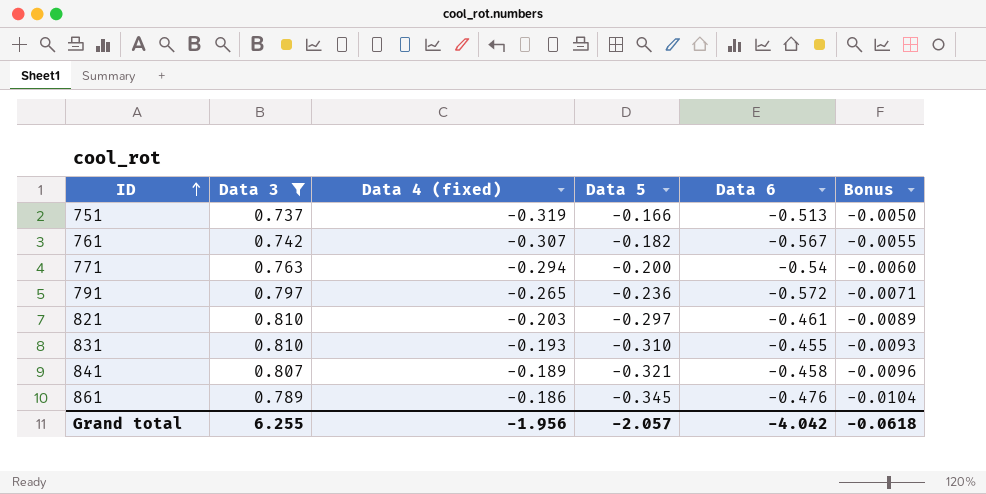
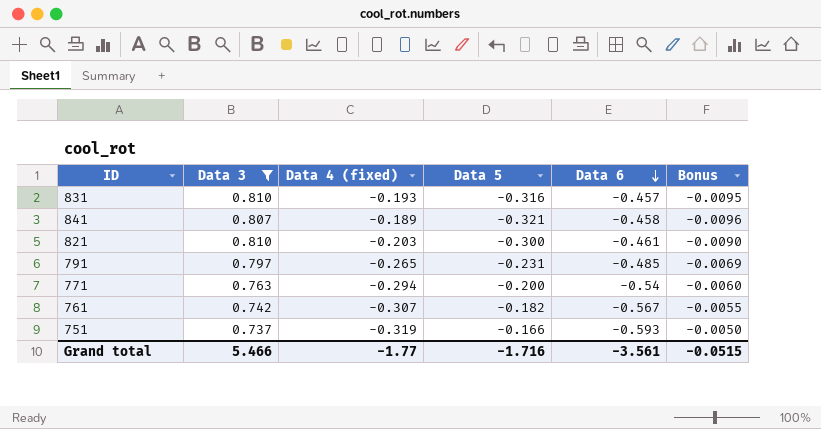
row order: ID ascending -> Data 6 descending
row 861: 0.789 | -0.186 | -0.345 | -0.476 | -0.0104 -> none
831 | Data 5: -0.310 -> -0.316
831 | Data 6: -0.455 -> -0.457
831 | Bonus: -0.0093 -> -0.0095
821 | Data 5: -0.297 -> -0.300
821 | Bonus: -0.0089 -> -0.0090
791 | Data 5: -0.236 -> -0.231
791 | Data 6: -0.572 -> -0.485
791 | Bonus: -0.0071 -> -0.0069
751 | Data 6: -0.513 -> -0.593
Grand total | Data 3: 6.255 -> 5.466
Grand total | Data 4 (fixed): -1.956 -> -1.77
Grand total | Data 5: -2.057 -> -1.716
Grand total | Data 6: -4.042 -> -3.561
Grand total | Bonus: -0.0618 -> -0.0515

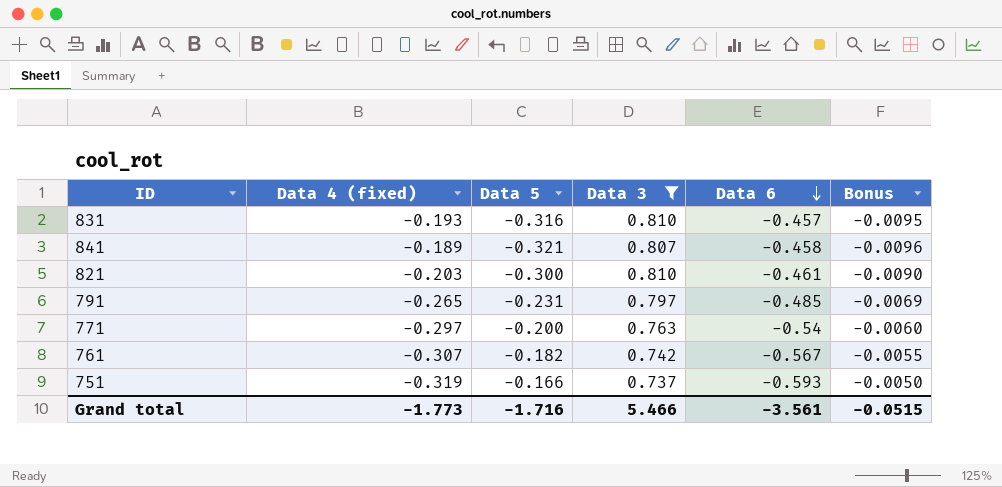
column Data 3 | position: 2 -> 4
771 | Data 4 (fixed): -0.294 -> -0.297
Grand total | Data 4 (fixed): -1.77 -> -1.773

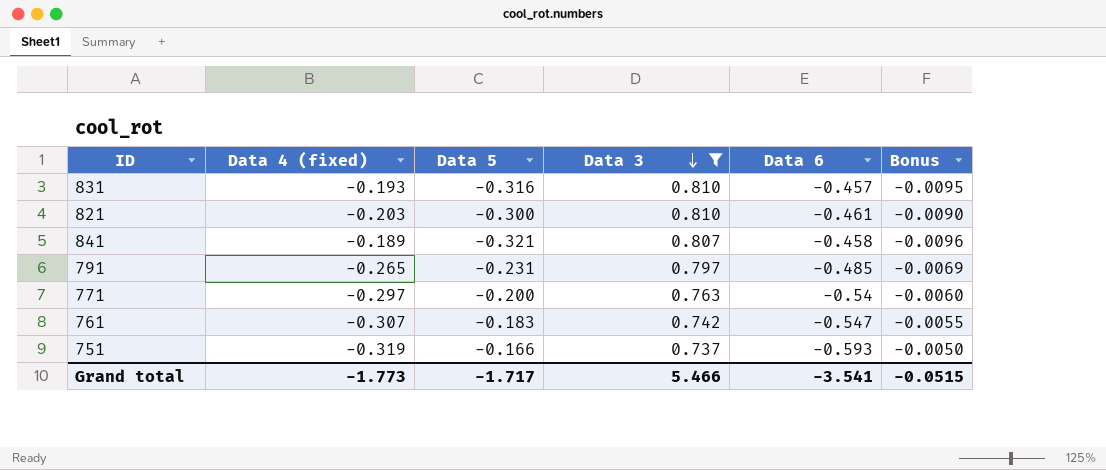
row order: Data 6 descending -> Data 3 descending
761 | Data 5: -0.182 -> -0.183
761 | Data 6: -0.567 -> -0.547
Grand total | Data 5: -1.716 -> -1.717
Grand total | Data 6: -3.561 -> -3.541

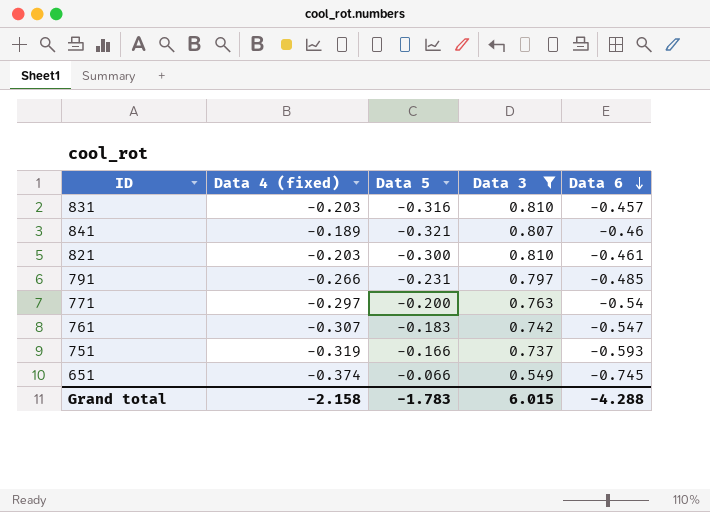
row order: Data 3 descending -> Data 6 descending
column Bonus | formula: [Data 5] * 0.03 -> none
831 | Data 4 (fixed): -0.193 -> -0.203
841 | Data 6: -0.458 -> -0.46
791 | Data 4 (fixed): -0.265 -> -0.266
row 651: none -> -0.374 | -0.066 | 0.549 | -0.745
Grand total | Data 4 (fixed): -1.773 -> -2.158
Grand total | Data 5: -1.717 -> -1.783
Grand total | Data 3: 5.466 -> 6.015
Grand total | Data 6: -3.541 -> -4.288

